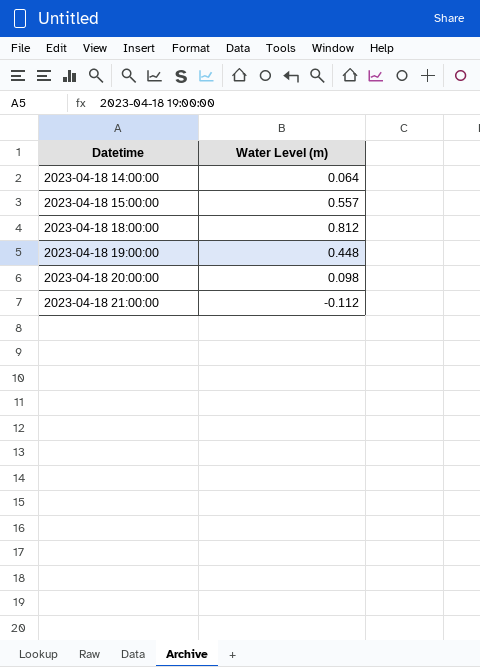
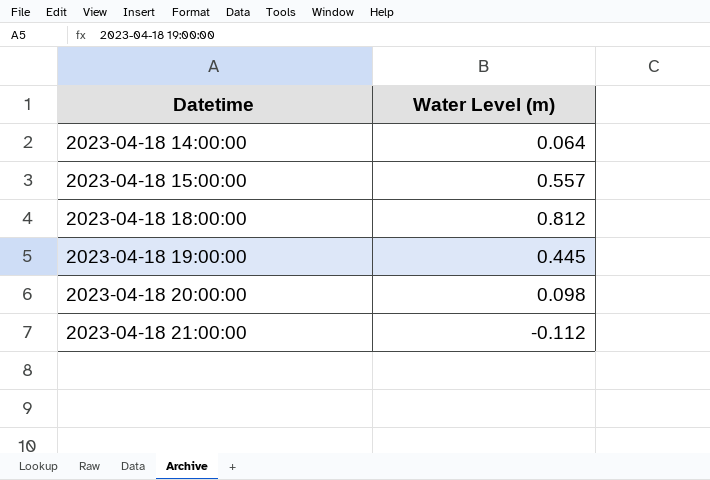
2023-04-18 19:00:00 | Water Level (m): 0.448 -> 0.445

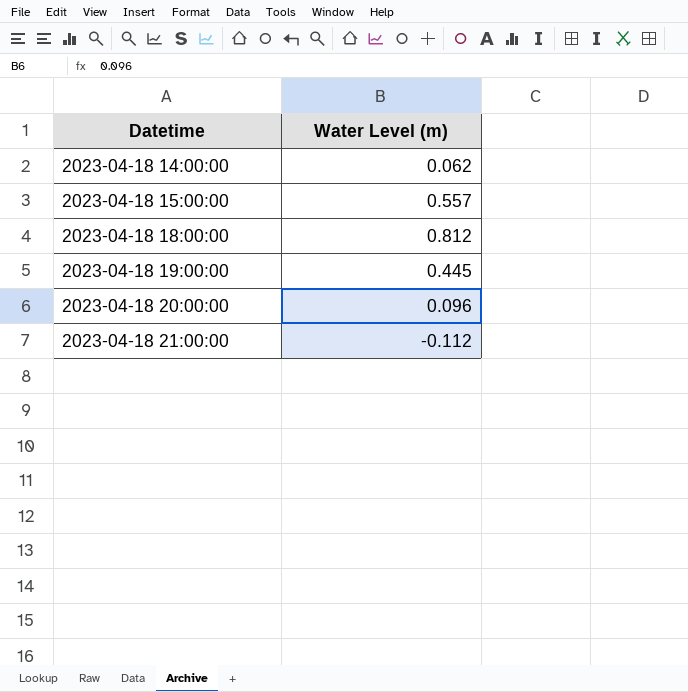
2023-04-18 14:00:00 | Water Level (m): 0.064 -> 0.062
2023-04-18 20:00:00 | Water Level (m): 0.098 -> 0.096

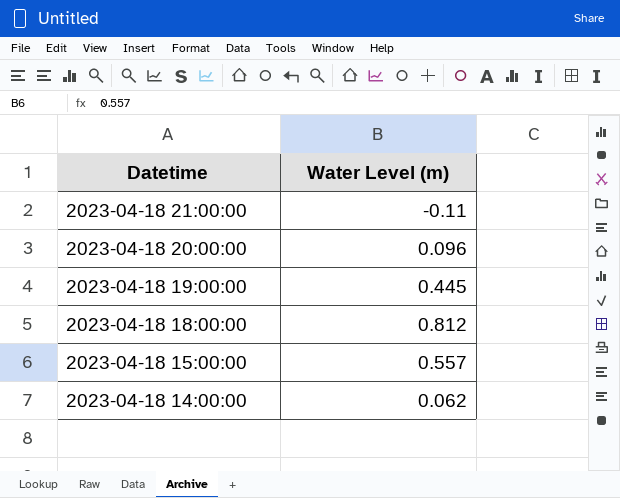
row order: Datetime ascending -> Datetime descending
2023-04-18 21:00:00 | Water Level (m): -0.112 -> -0.11

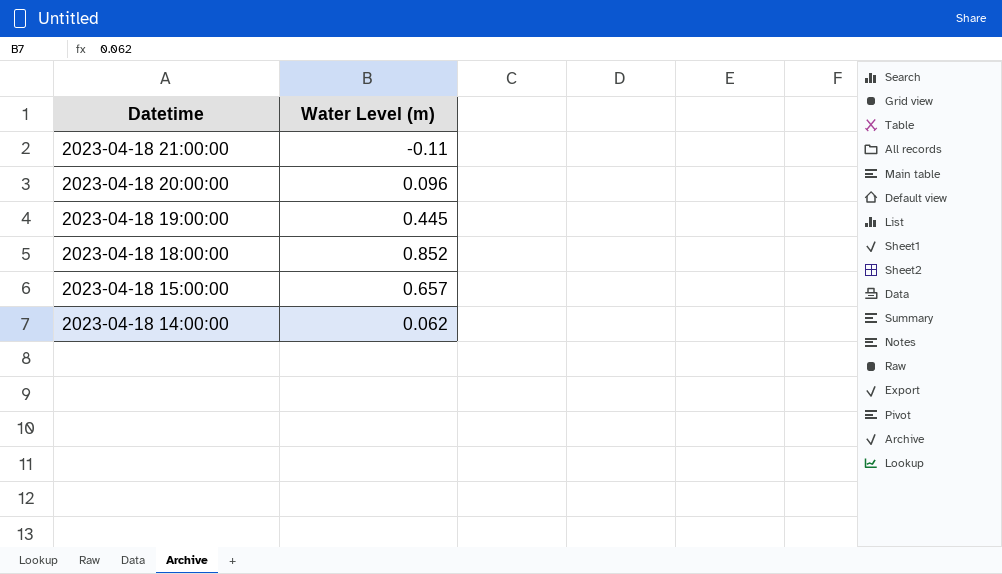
2023-04-18 18:00:00 | Water Level (m): 0.812 -> 0.852
2023-04-18 15:00:00 | Water Level (m): 0.557 -> 0.657

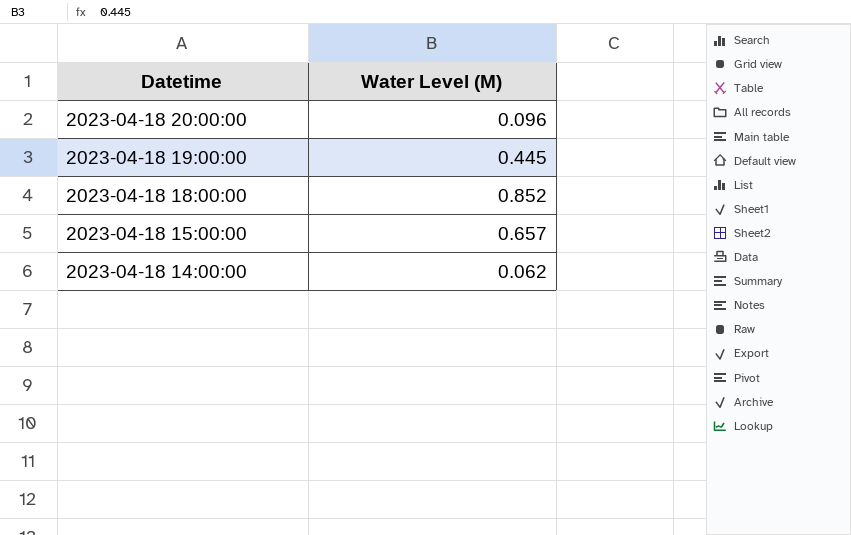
column name: Water Level (m) -> Water Level (M)
row 2023-04-18 21:00:00: -0.11 -> none

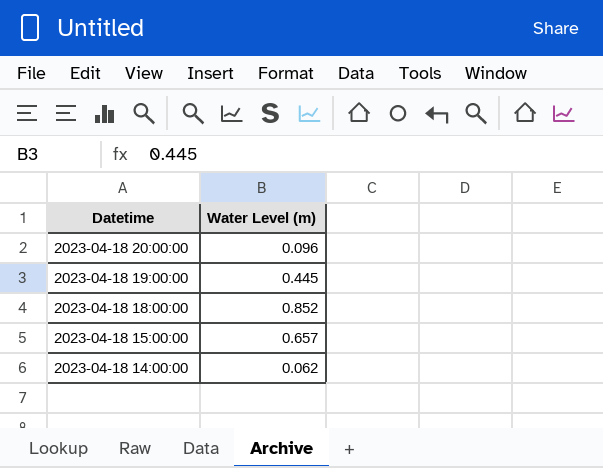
column name: Water Level (M) -> Water Level (m)

